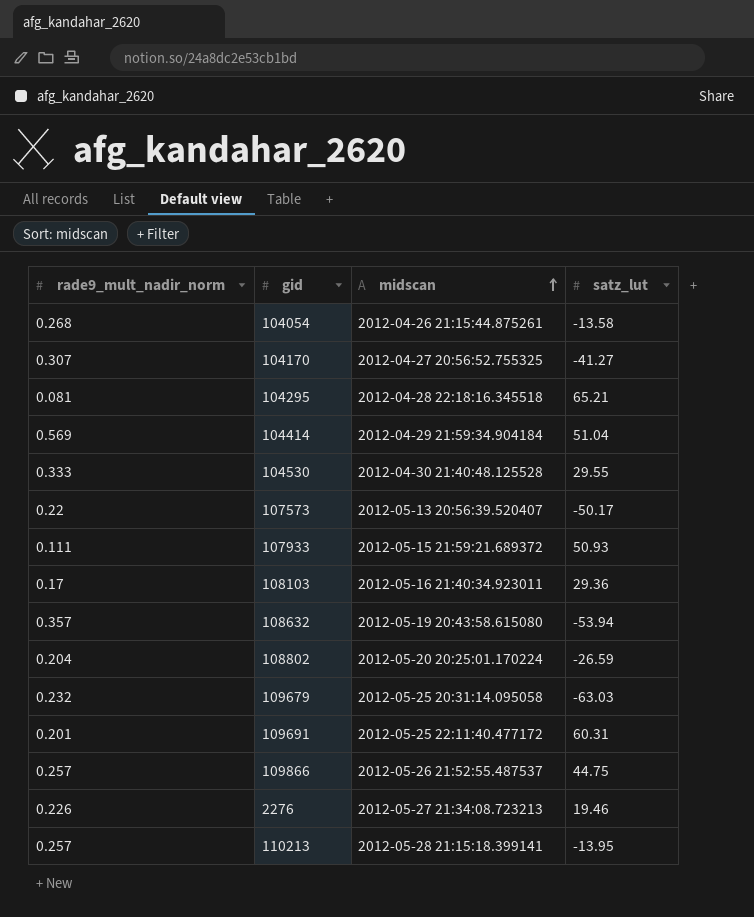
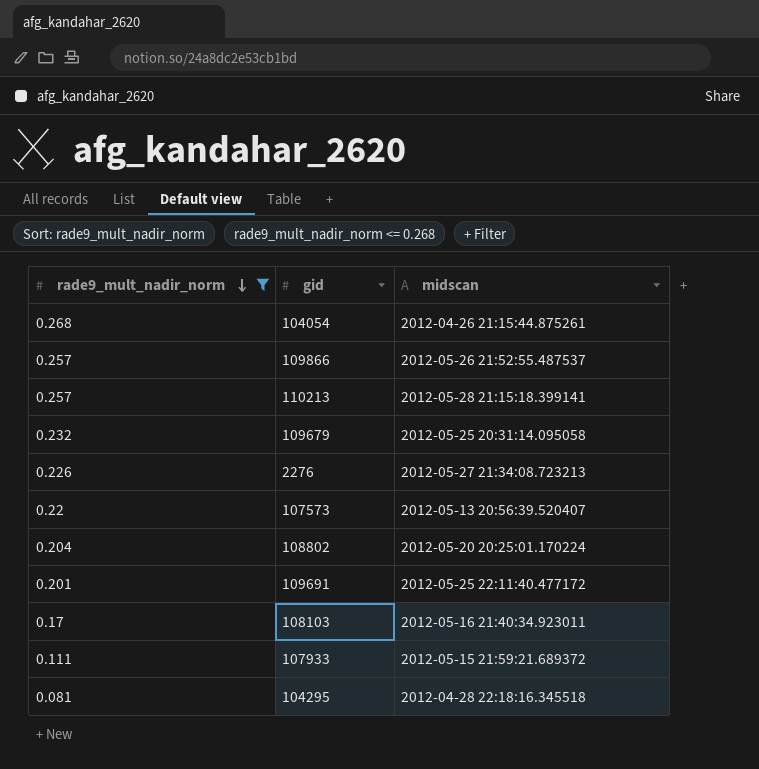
filter: none -> rade9_mult_nadir_norm <= 0.268
row order: midscan ascending -> rade9_mult_nadir_norm descending
column satz_lut | position: 4 -> none

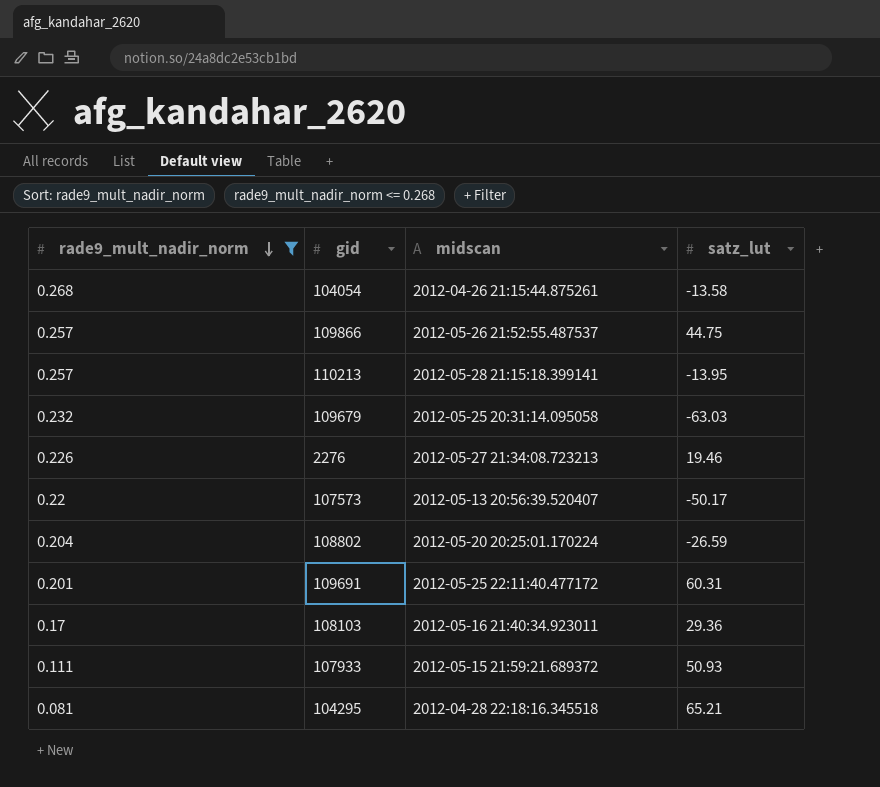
column satz_lut | position: none -> 4

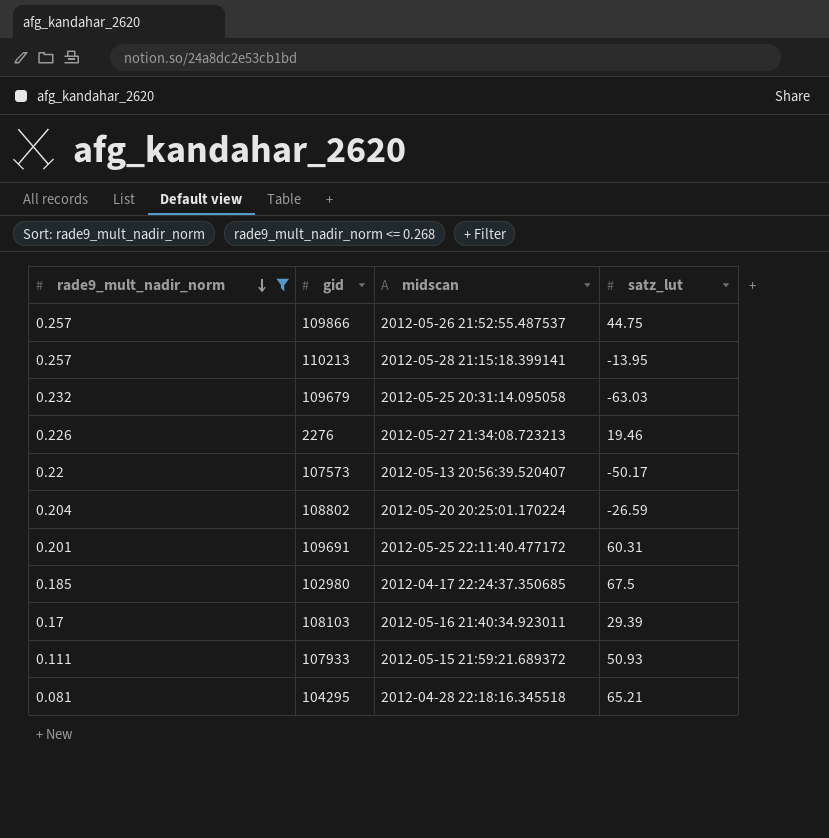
row 104054: 0.268 | 2012-04-26 21:15:44.875261 | -13.58 -> none
row 102980: none -> 0.185 | 2012-04-17 22:24:37.350685 | 67.5
108103 | satz_lut: 29.36 -> 29.39

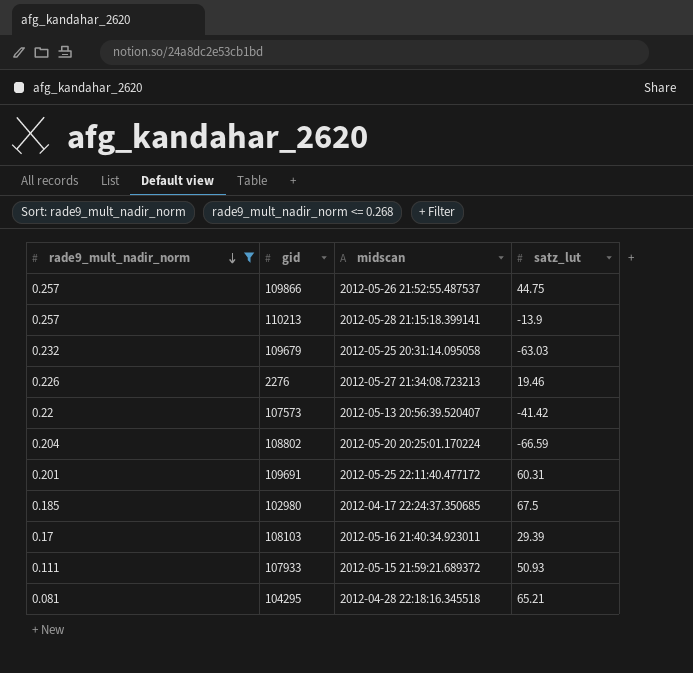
110213 | satz_lut: -13.95 -> -13.9
107573 | satz_lut: -50.17 -> -41.42
108802 | satz_lut: -26.59 -> -66.59

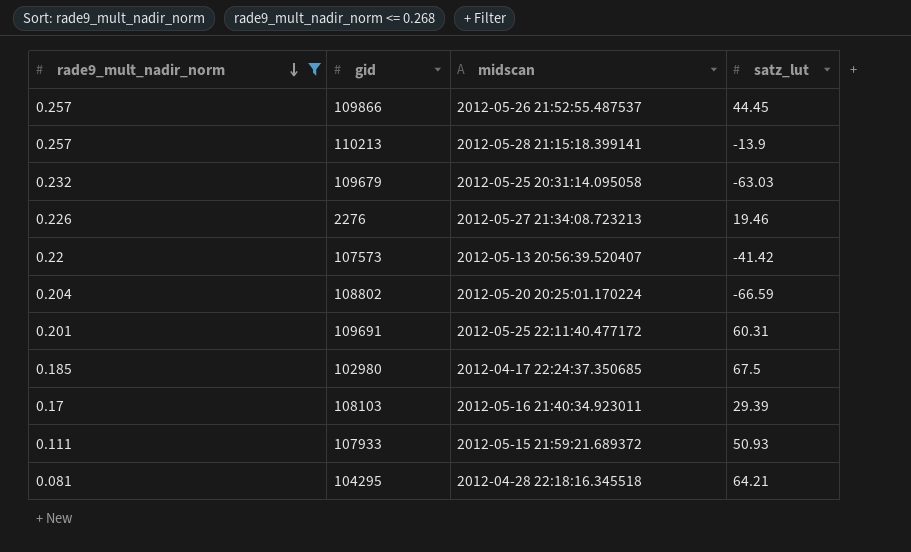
109866 | satz_lut: 44.75 -> 44.45
104295 | satz_lut: 65.21 -> 64.21

